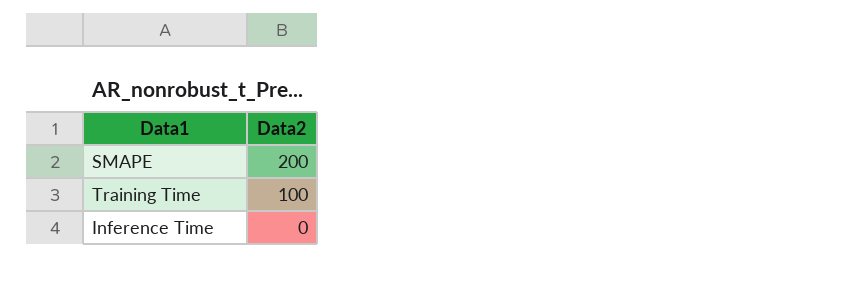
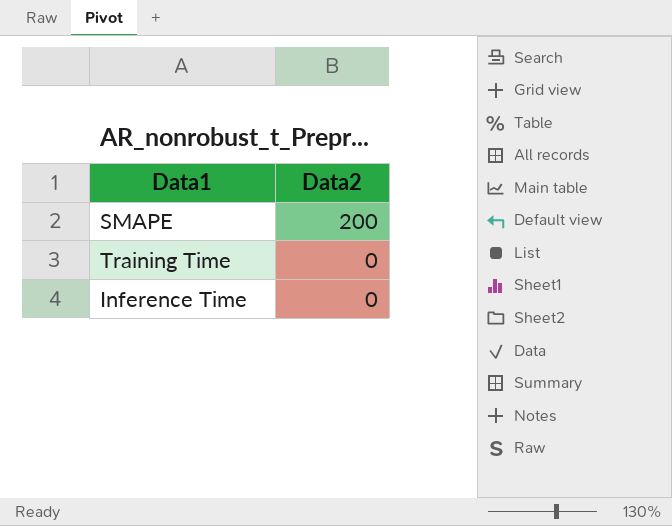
Training Time | Data2: 100 -> 0

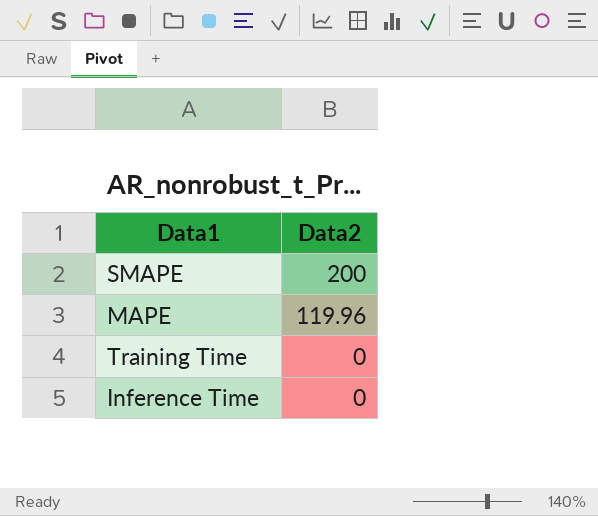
row MAPE: none -> 119.96

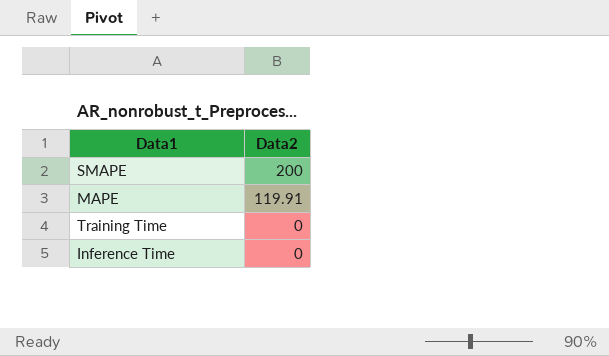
MAPE | Data2: 119.96 -> 119.91

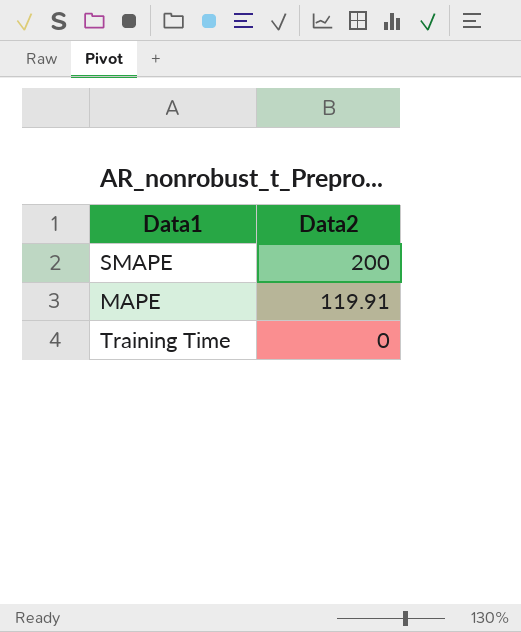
row Inference Time: 0 -> none

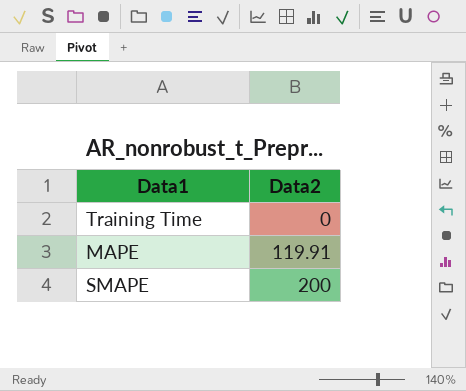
row order: Data2 descending -> Data2 ascending

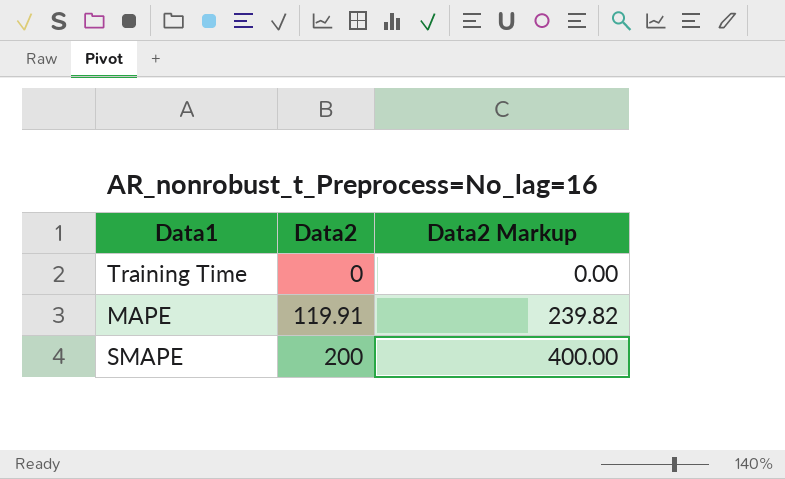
column Data2 Markup | formula: none -> [Data2] * 2

